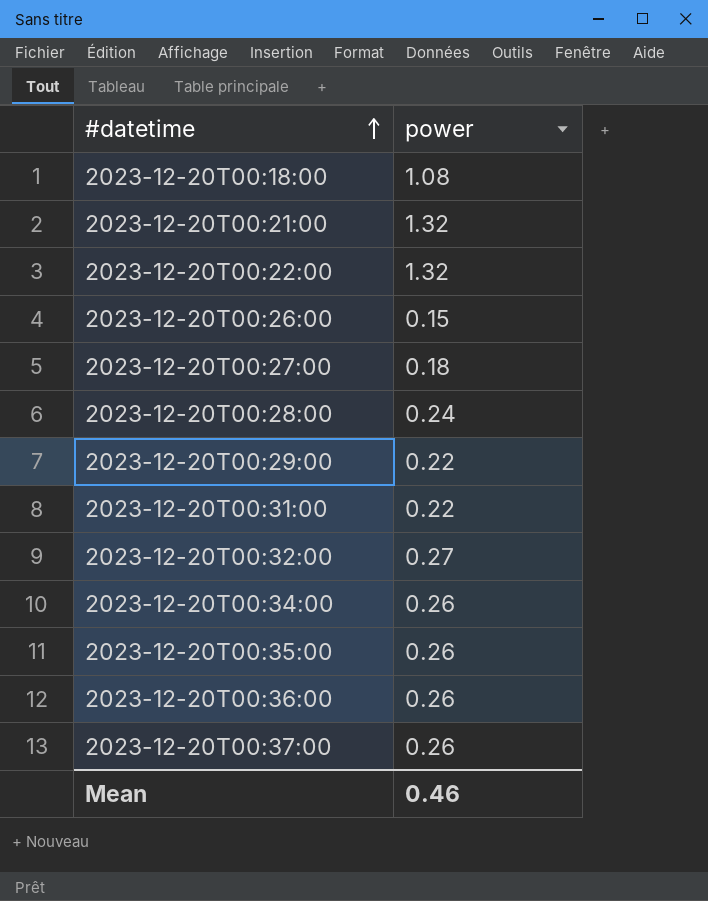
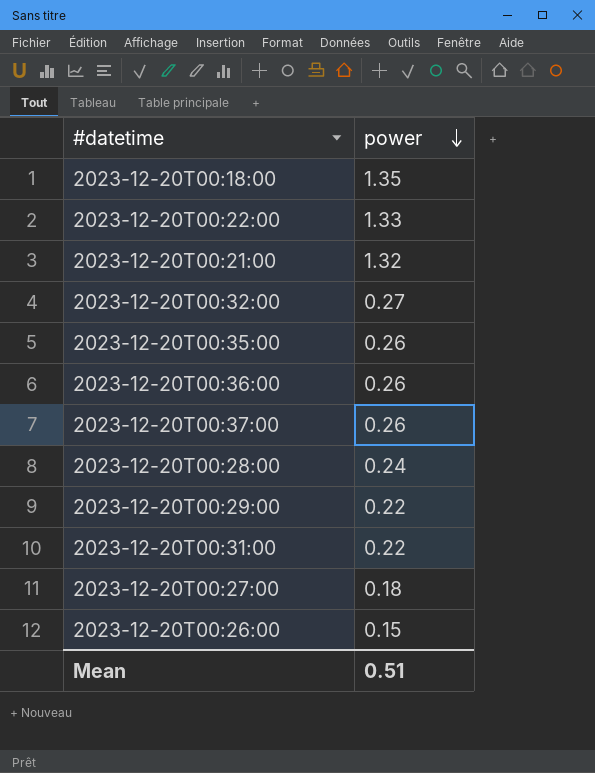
row order: #datetime ascending -> power descending
row 2023-12-20T00:34:00: 0.26 -> none
2023-12-20T00:18:00 | power: 1.08 -> 1.35
2023-12-20T00:22:00 | power: 1.32 -> 1.33
Mean | power: 0.46 -> 0.51

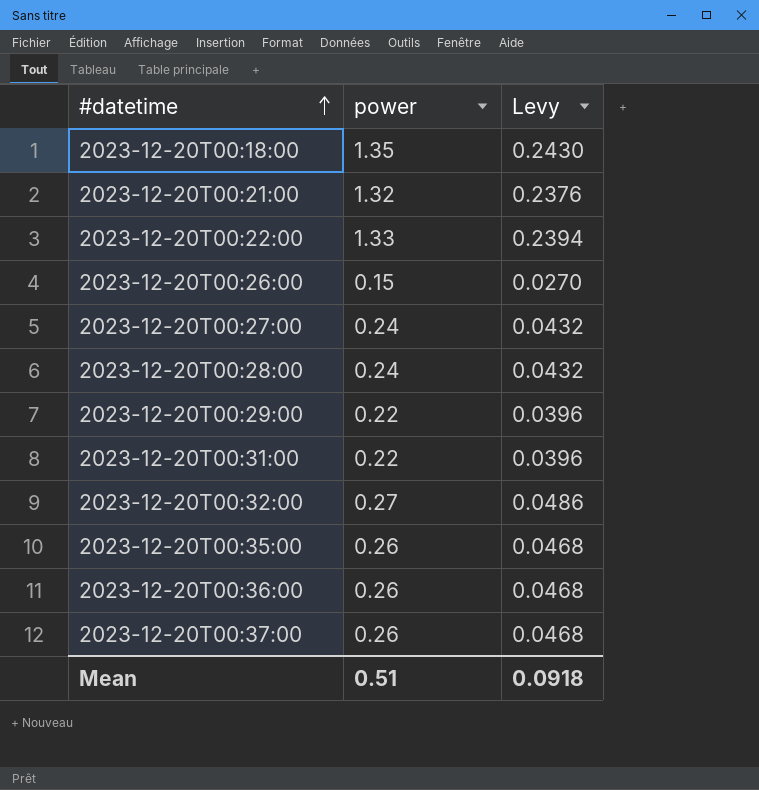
row order: power descending -> #datetime ascending
column Levy | formula: none -> [power] * 0.18
2023-12-20T00:27:00 | power: 0.18 -> 0.24

